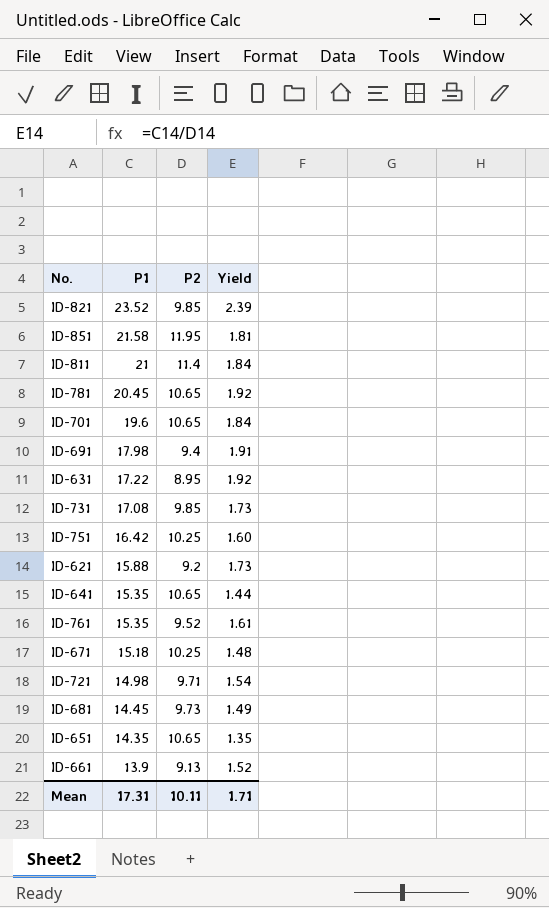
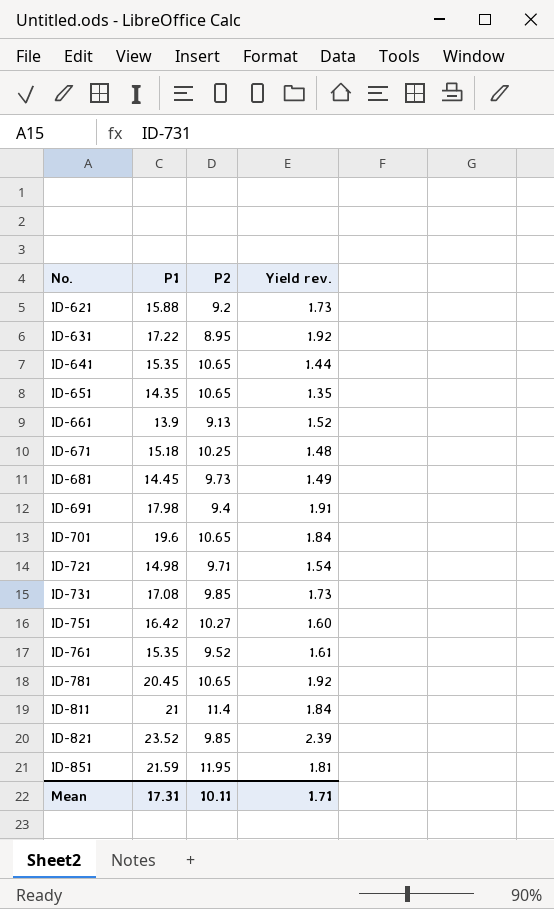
row order: P1 descending -> No. ascending
column name: Yield -> Yield rev.
ID-751 | P2: 10.25 -> 10.27
ID-851 | P1: 21.58 -> 21.59

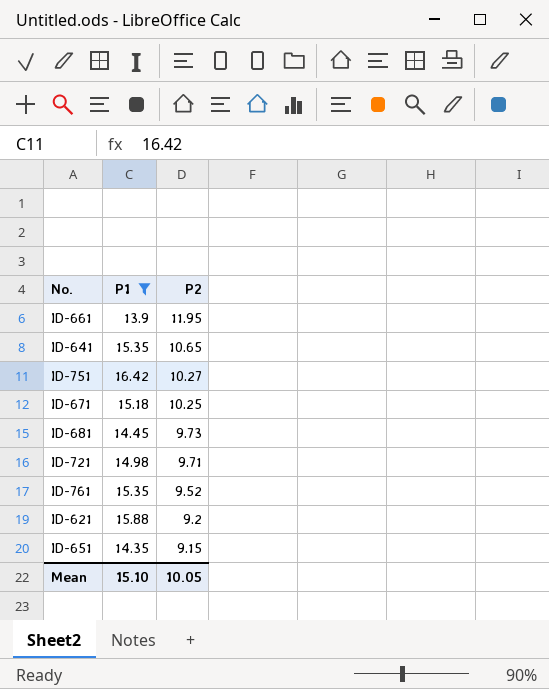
filter: none -> P1 <= 16.42
row order: No. ascending -> P2 descending
column Yield rev. | formula: [P1] / [P2] -> none
ID-661 | P2: 9.13 -> 11.95
ID-651 | P2: 10.65 -> 9.15
Mean | P1: 17.31 -> 15.10
Mean | P2: 10.11 -> 10.05

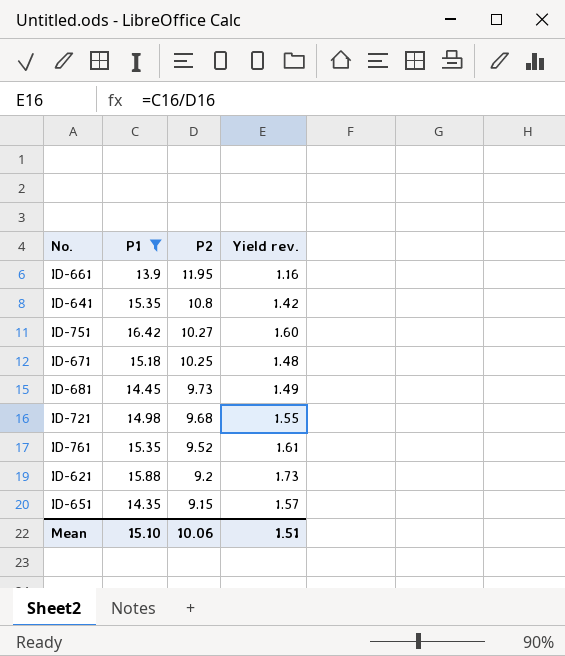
column Yield rev. | formula: none -> [P1] / [P2]
ID-641 | P2: 10.65 -> 10.8
ID-721 | P2: 9.71 -> 9.68
Mean | P2: 10.05 -> 10.06

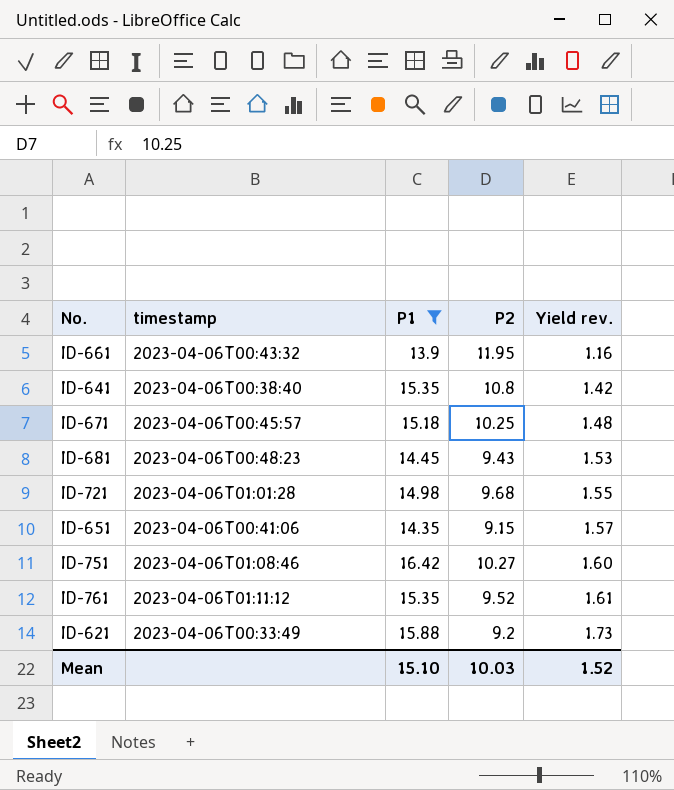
row order: P2 descending -> Yield rev. ascending
column timestamp | position: none -> 2
ID-681 | P2: 9.73 -> 9.43
ID-681 | Yield rev.: 1.49 -> 1.53
Mean | P2: 10.06 -> 10.03
Mean | Yield rev.: 1.51 -> 1.52

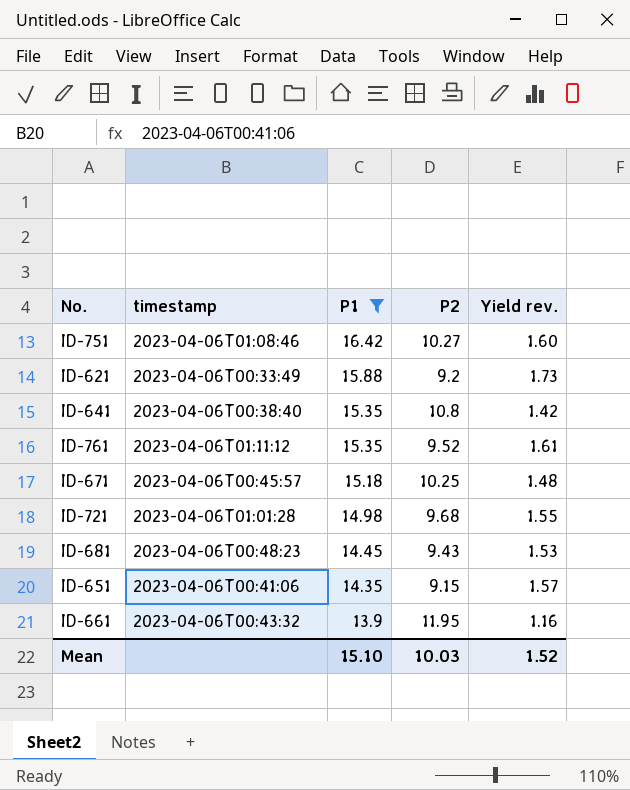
row order: Yield rev. ascending -> P1 descending

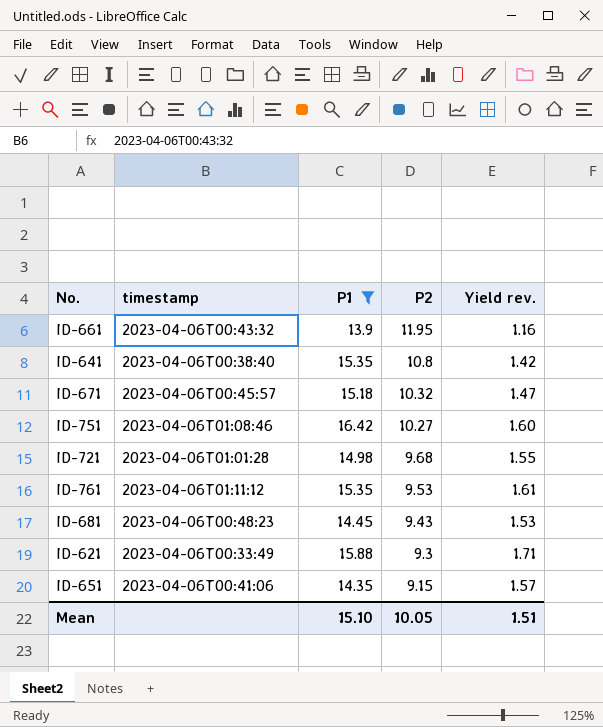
row order: P1 descending -> P2 descending
ID-671 | P2: 10.25 -> 10.32
ID-671 | Yield rev.: 1.48 -> 1.47
ID-761 | P2: 9.52 -> 9.53
ID-621 | P2: 9.2 -> 9.3
ID-621 | Yield rev.: 1.73 -> 1.71
Mean | P2: 10.03 -> 10.05
Mean | Yield rev.: 1.52 -> 1.51

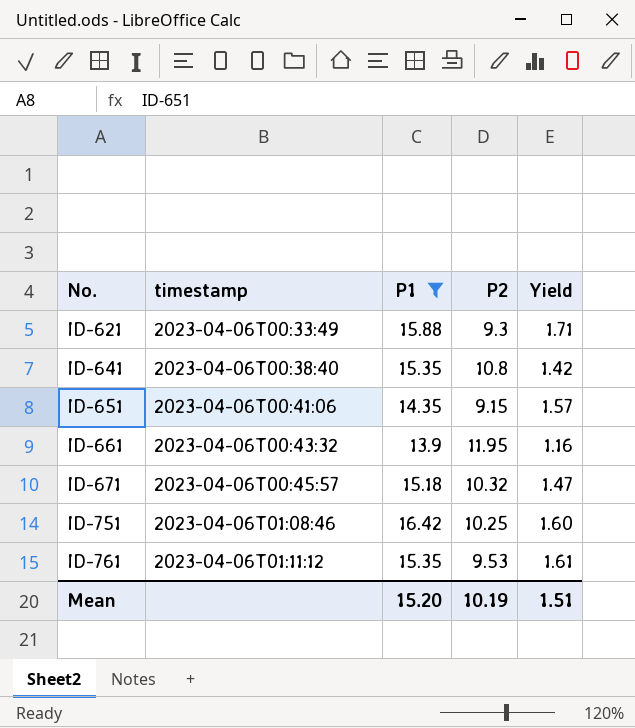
row order: P2 descending -> No. ascending
column name: Yield rev. -> Yield
row ID-721: 2023-04-06T01:01:28 | 14.98 | 9.68 | 1.55 -> none
row ID-681: 2023-04-06T00:48:23 | 14.45 | 9.43 | 1.53 -> none
ID-751 | P2: 10.27 -> 10.25
Mean | P1: 15.10 -> 15.20
Mean | P2: 10.05 -> 10.19

